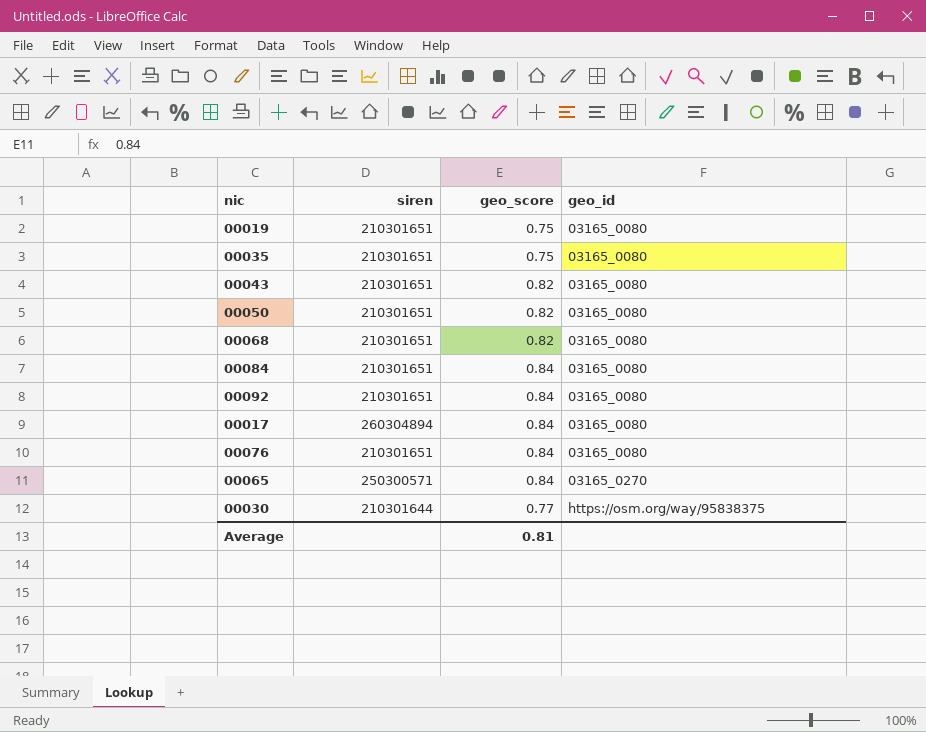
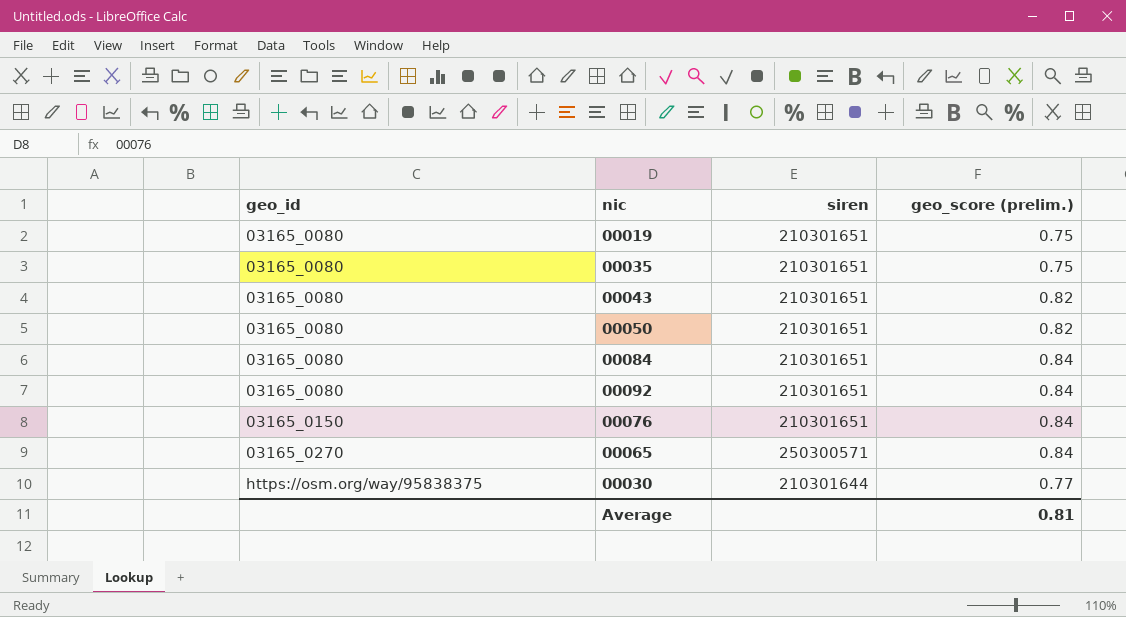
column geo_id | position: 4 -> 1
column name: geo_score -> geo_score (prelim.)
row 00068: 210301651 | 0.82 | 03165_0080 -> none
row 00017: 260304894 | 0.84 | 03165_0080 -> none
00076 | geo_id: 03165_0080 -> 03165_0150

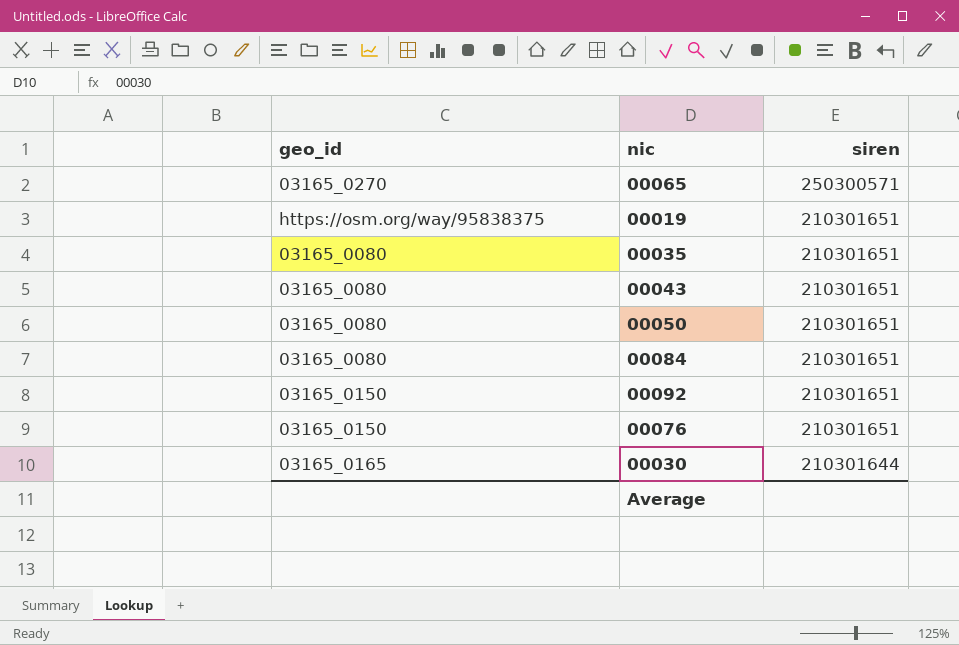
row order: geo_id ascending -> siren descending
column geo_score (prelim.) | position: 4 -> none
00019 | geo_id: 03165_0080 -> https://osm.org/way/95838375
00092 | geo_id: 03165_0080 -> 03165_0150
00030 | geo_id: https://osm.org/way/95838375 -> 03165_0165

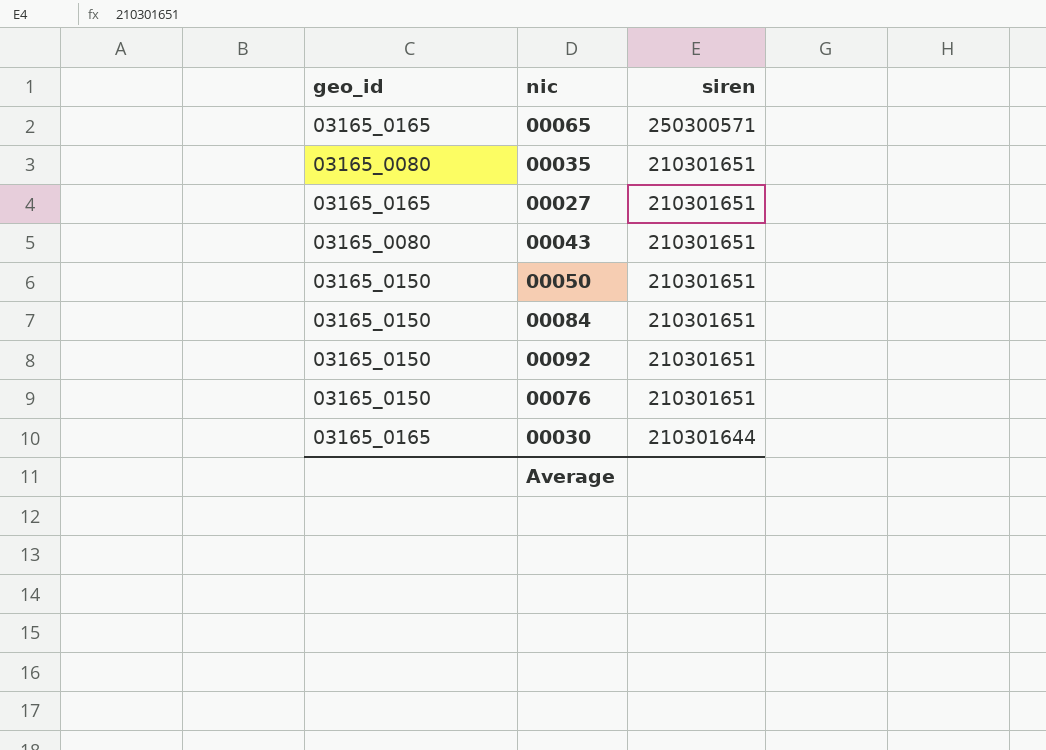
row 00019: https://osm.org/way/95838375 | 210301651 -> none
00065 | geo_id: 03165_0270 -> 03165_0165
row 00027: none -> 03165_0165 | 210301651
00050 | geo_id: 03165_0080 -> 03165_0150
00084 | geo_id: 03165_0080 -> 03165_0150

